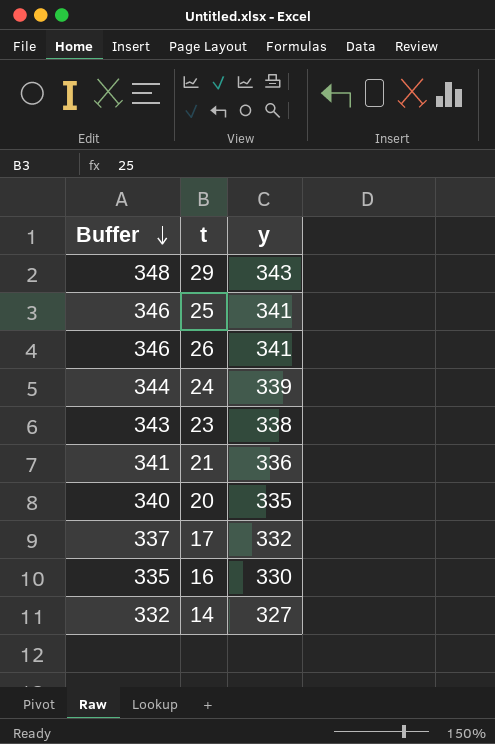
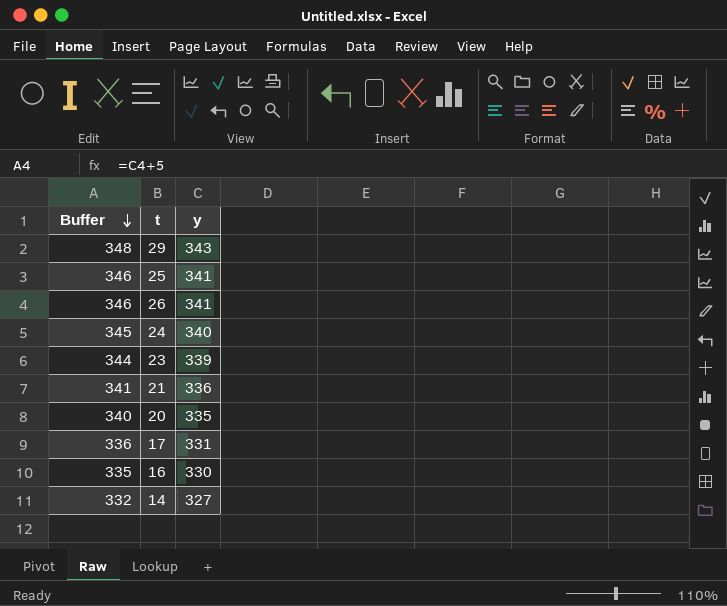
24 | Buffer: 344 -> 345
24 | y: 339 -> 340
23 | Buffer: 343 -> 344
23 | y: 338 -> 339
17 | Buffer: 337 -> 336
17 | y: 332 -> 331

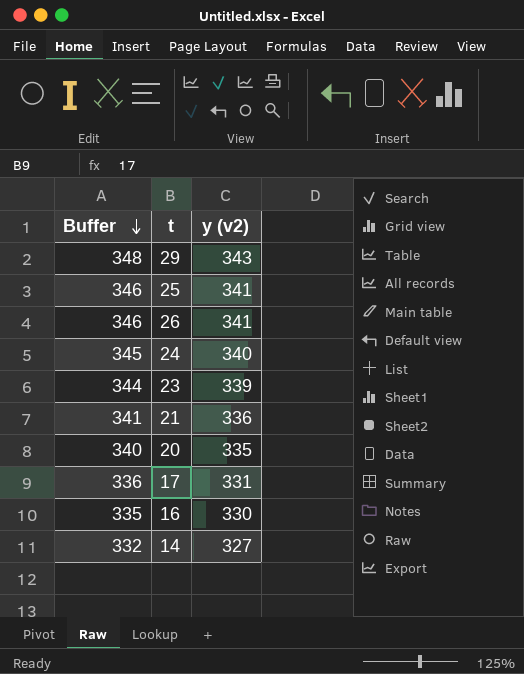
column name: y -> y (v2)

